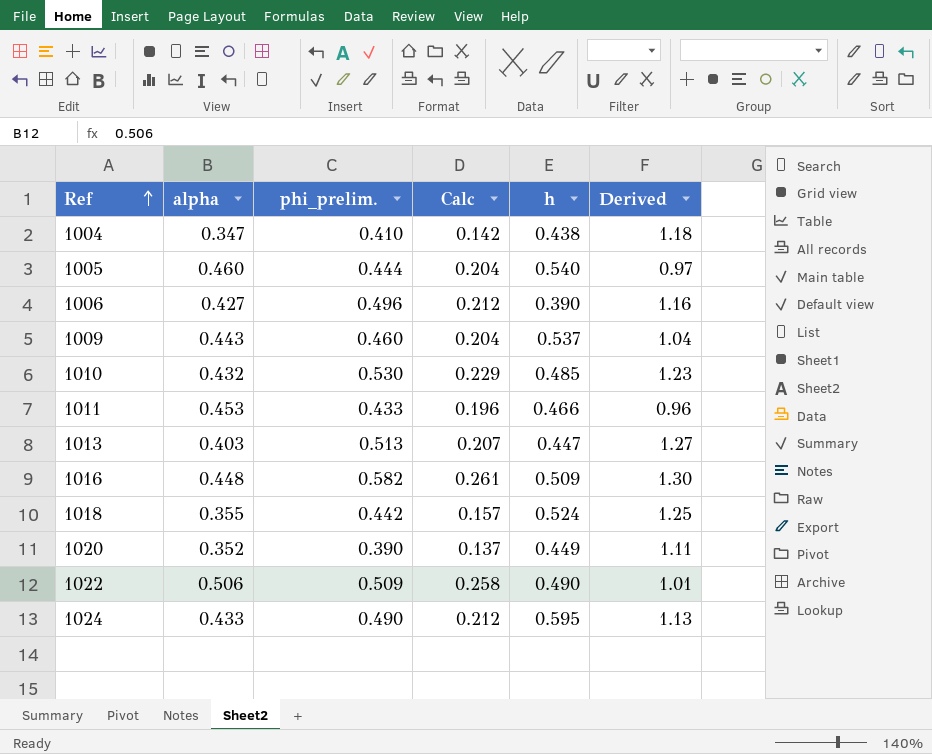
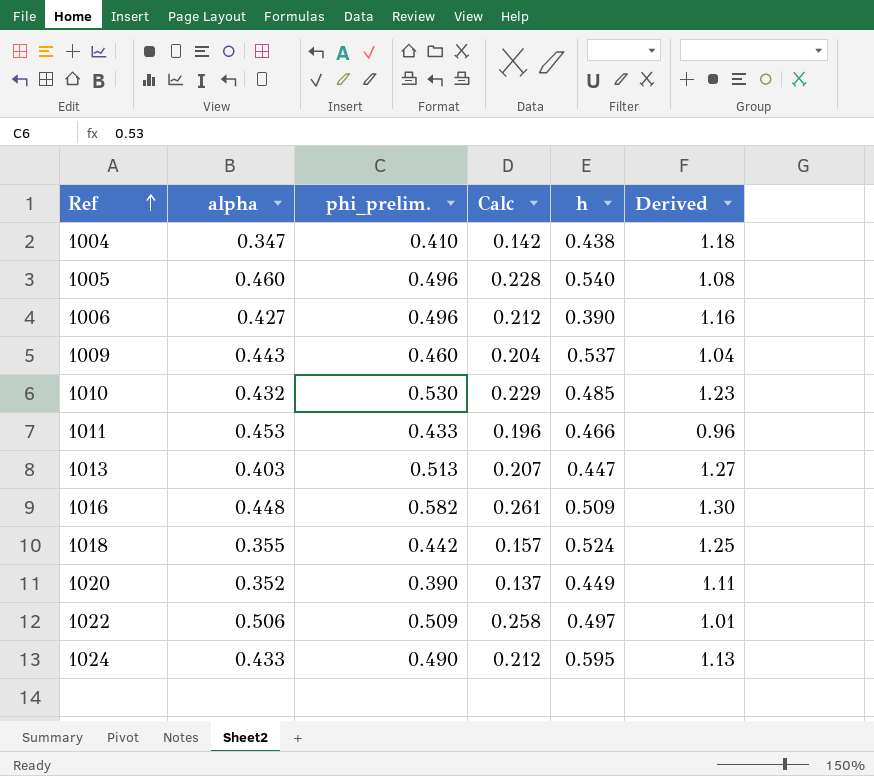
1005 | phi_prelim.: 0.444 -> 0.496
1005 | Calc: 0.204 -> 0.228
1005 | Derived: 0.97 -> 1.08
1022 | h: 0.490 -> 0.497

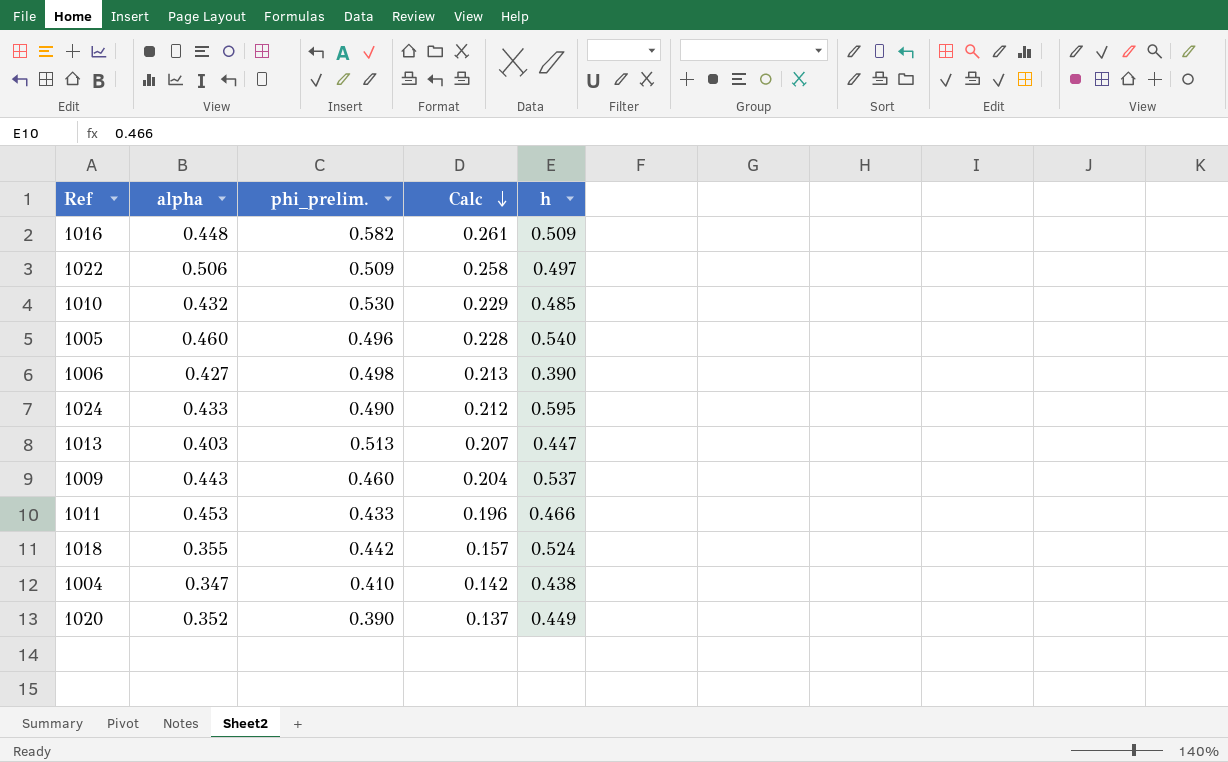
row order: Ref ascending -> Calc descending
column Derived | formula: [phi_prelim.] / [alpha] -> none
1006 | phi_prelim.: 0.496 -> 0.498
1006 | Calc: 0.212 -> 0.213

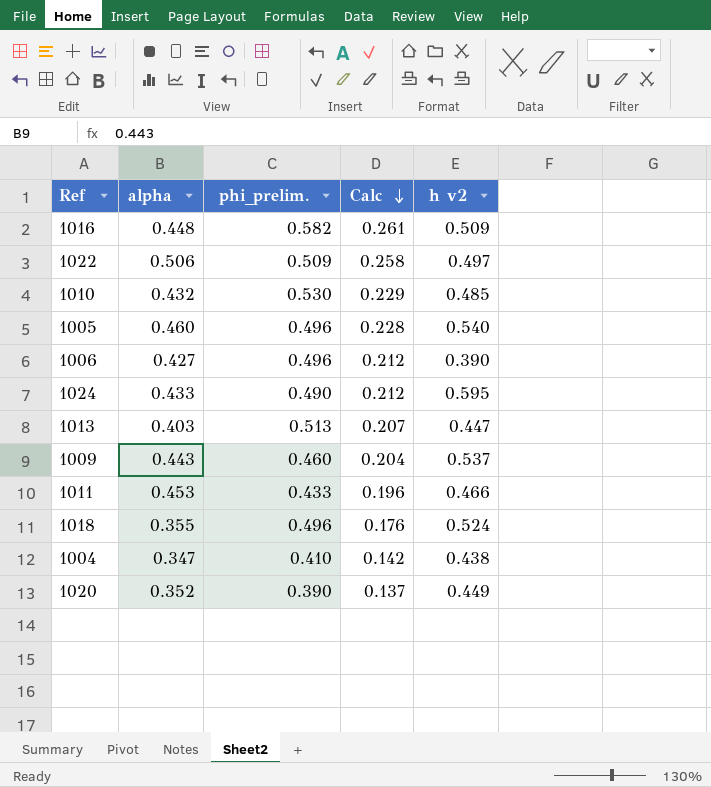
column name: h -> h v2
1006 | phi_prelim.: 0.498 -> 0.496
1006 | Calc: 0.213 -> 0.212
1018 | phi_prelim.: 0.442 -> 0.496
1018 | Calc: 0.157 -> 0.176

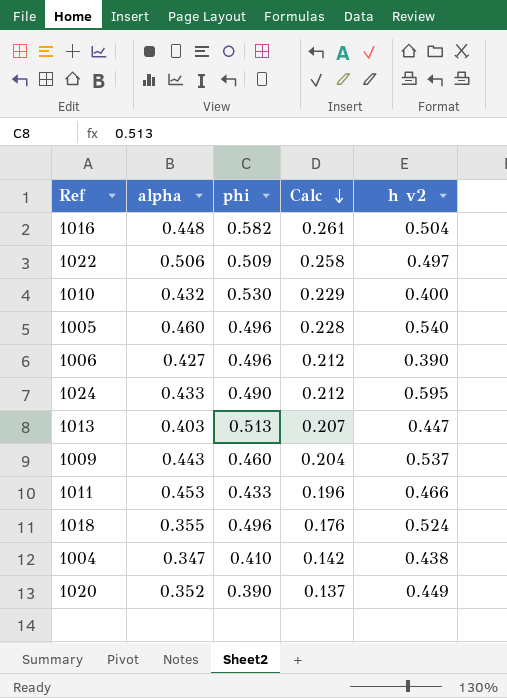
column name: phi_prelim. -> phi
1016 | h v2: 0.509 -> 0.504
1010 | h v2: 0.485 -> 0.400

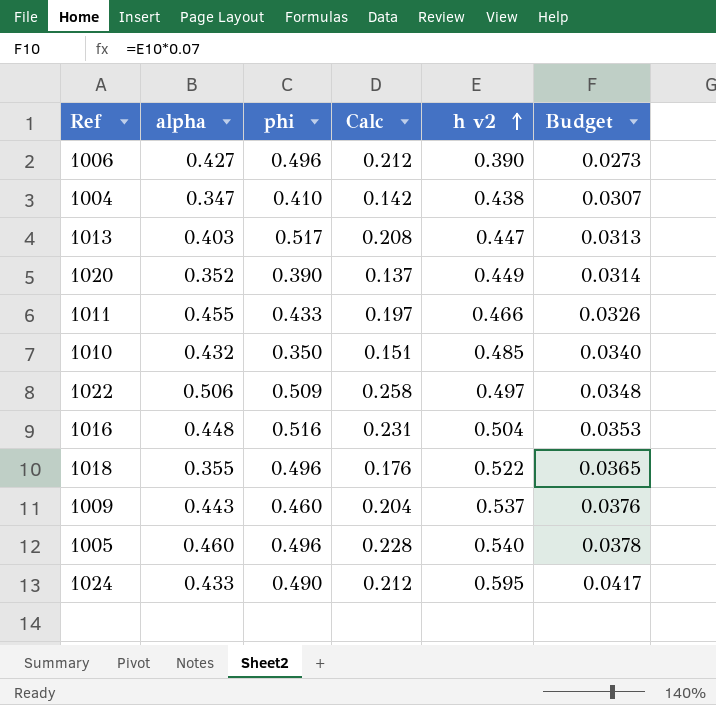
row order: Calc descending -> h v2 ascending
column Budget | formula: none -> [h v2] * 0.07
1013 | phi: 0.513 -> 0.517
1013 | Calc: 0.207 -> 0.208
1011 | alpha: 0.453 -> 0.455
1011 | Calc: 0.196 -> 0.197
1010 | phi: 0.530 -> 0.350
1010 | Calc: 0.229 -> 0.151
1010 | h v2: 0.400 -> 0.485
1016 | phi: 0.582 -> 0.516
1016 | Calc: 0.261 -> 0.231
1018 | h v2: 0.524 -> 0.522

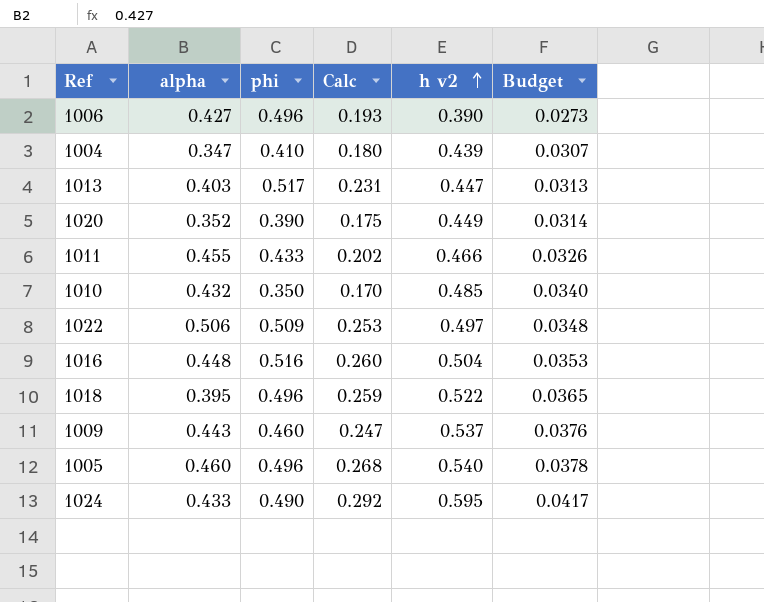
column Calc | formula: [alpha] * [phi] -> [phi] * [h v2]
1004 | h v2: 0.438 -> 0.439
1018 | alpha: 0.355 -> 0.395

